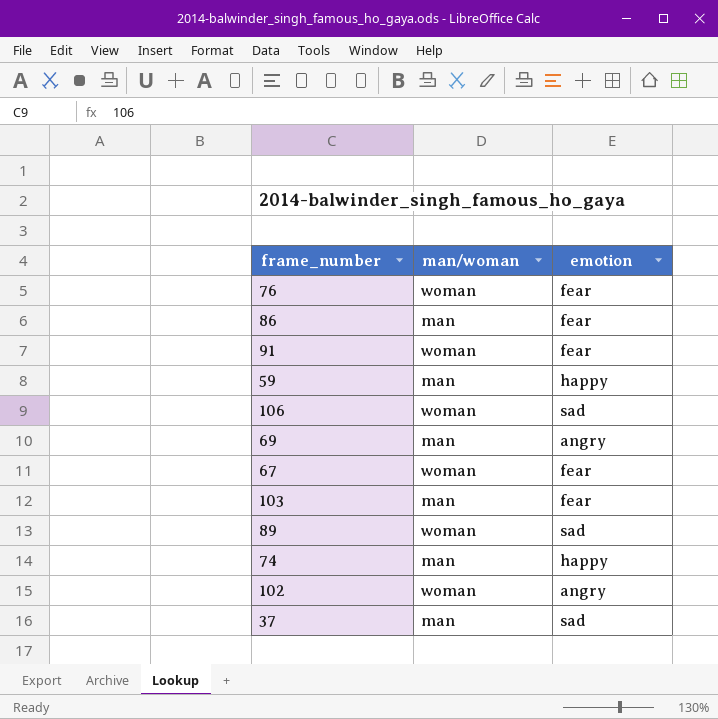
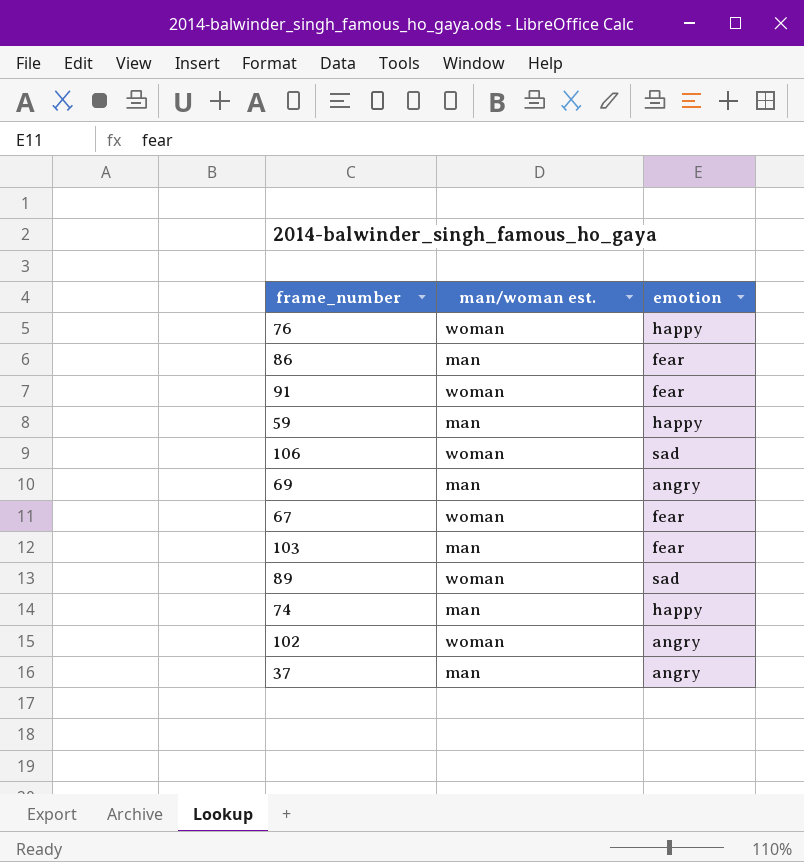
column name: man/woman -> man/woman est.
76 | emotion: fear -> happy
37 | emotion: sad -> angry

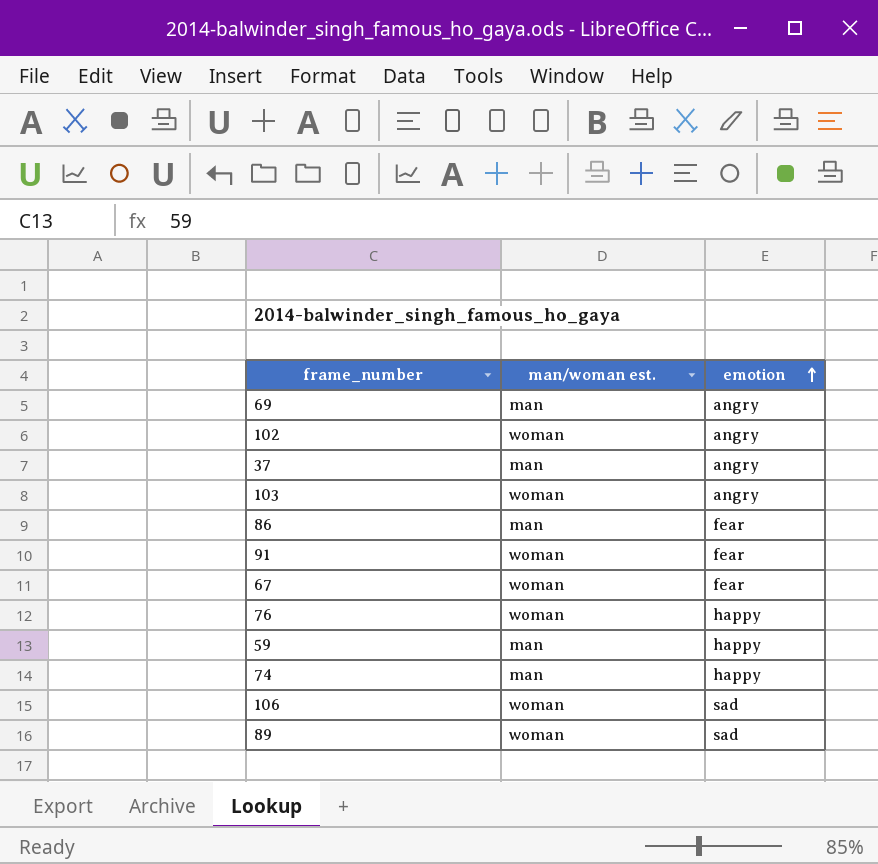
row order: none -> emotion ascending
103 | man/woman est.: man -> woman
103 | emotion: fear -> angry

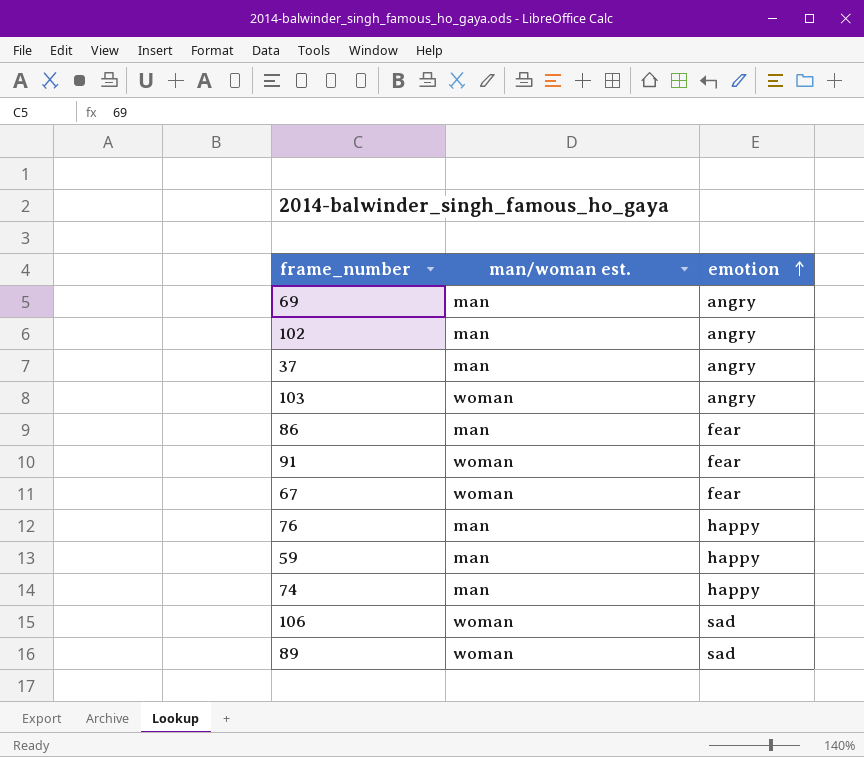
102 | man/woman est.: woman -> man
76 | man/woman est.: woman -> man

